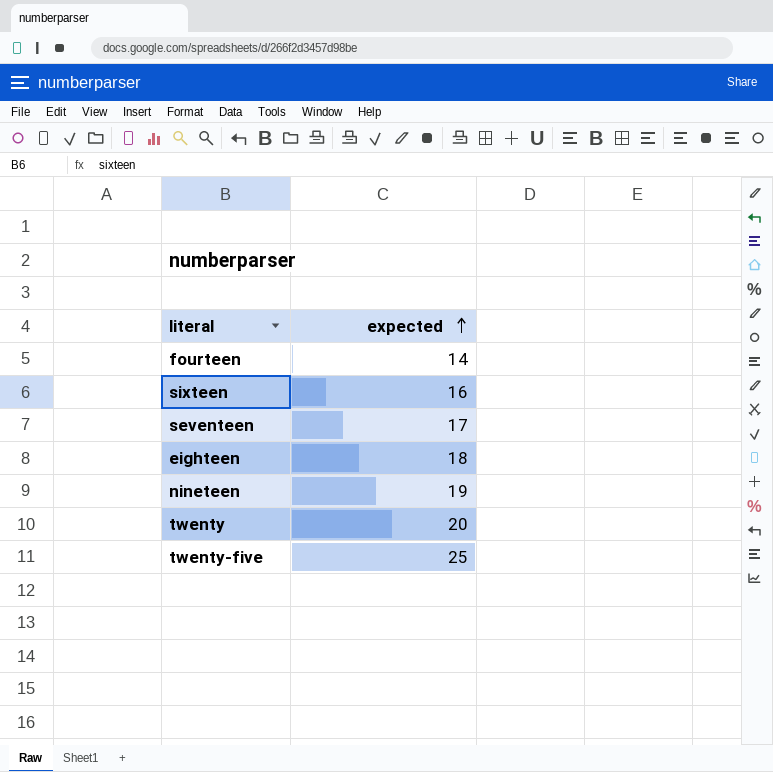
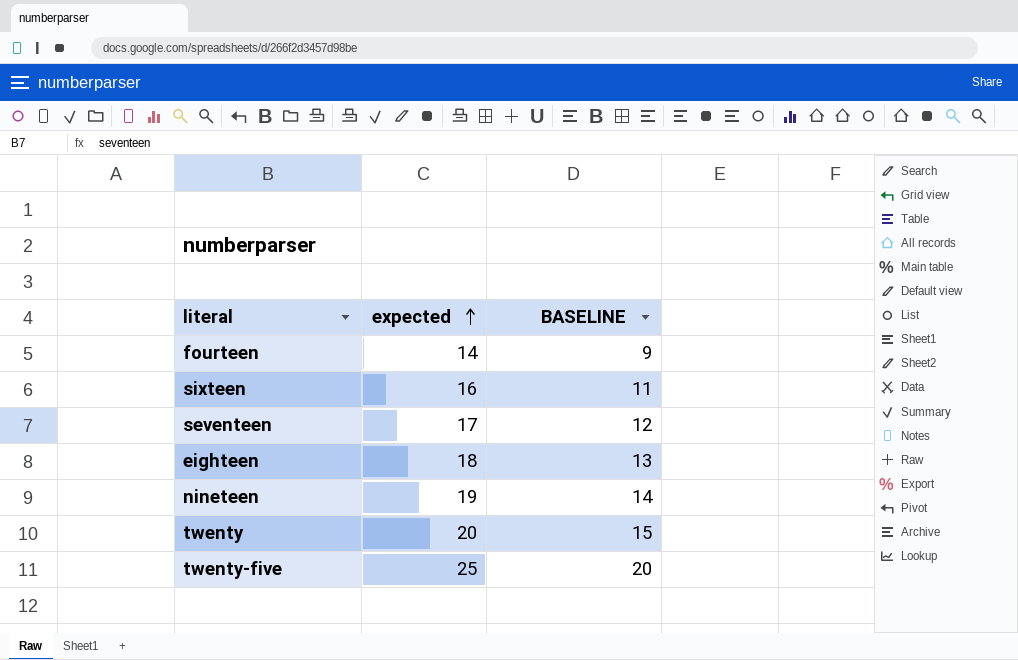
column BASELINE | formula: none -> [expected] - 5

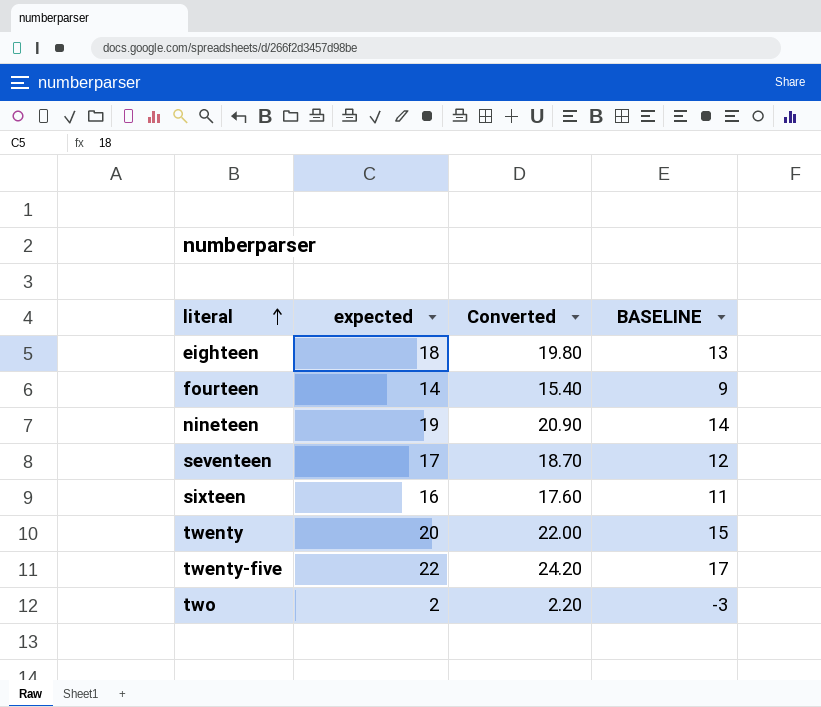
row order: expected ascending -> literal ascending
column Converted | formula: none -> [expected] * 1.1
twenty-five | expected: 25 -> 22
twenty-five | BASELINE: 20 -> 17
row two: none -> 2 | 2.20 | -3

